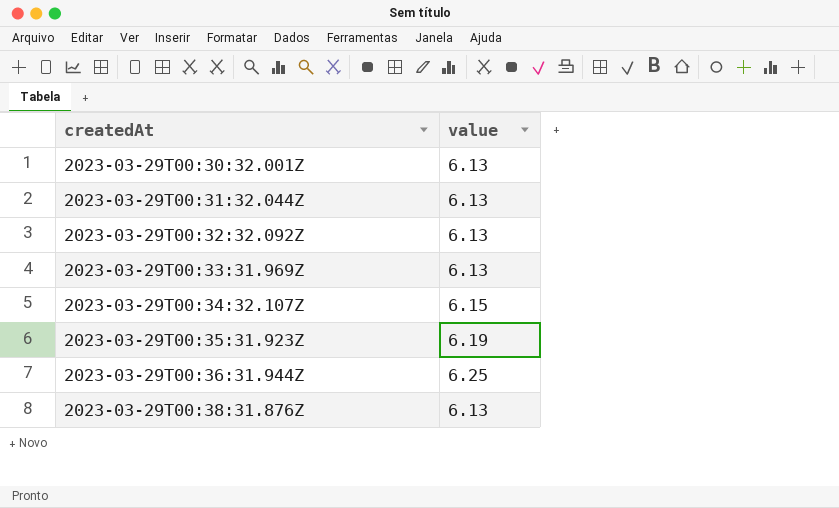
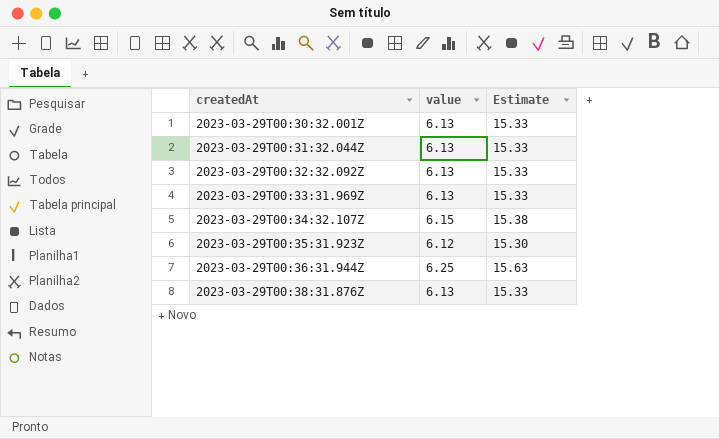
column Estimate | formula: none -> [value] * 2.5
2023-03-29T00:35:31.923Z | value: 6.19 -> 6.12

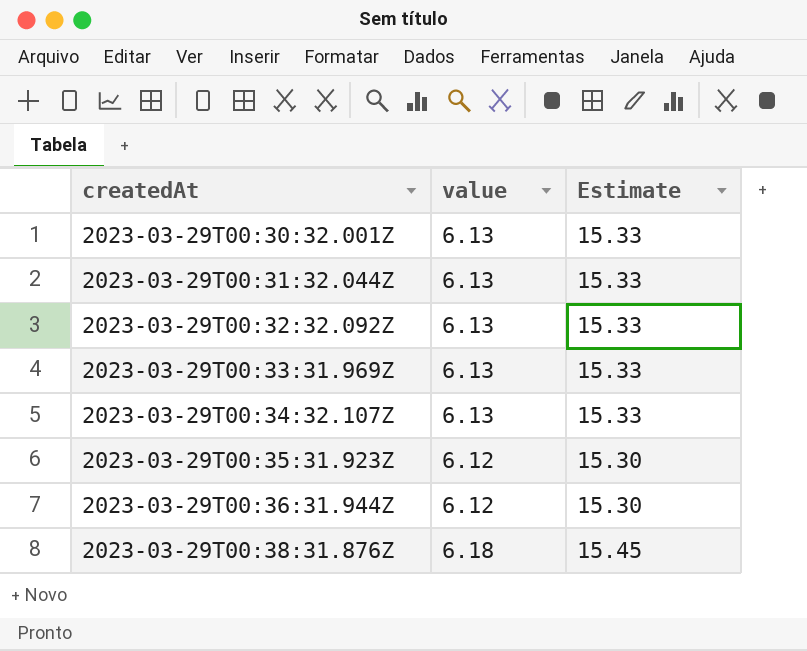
2023-03-29T00:34:32.107Z | value: 6.15 -> 6.13
2023-03-29T00:34:32.107Z | Estimate: 15.38 -> 15.33
2023-03-29T00:36:31.944Z | value: 6.25 -> 6.12
2023-03-29T00:36:31.944Z | Estimate: 15.63 -> 15.30
2023-03-29T00:38:31.876Z | value: 6.13 -> 6.18
2023-03-29T00:38:31.876Z | Estimate: 15.33 -> 15.45

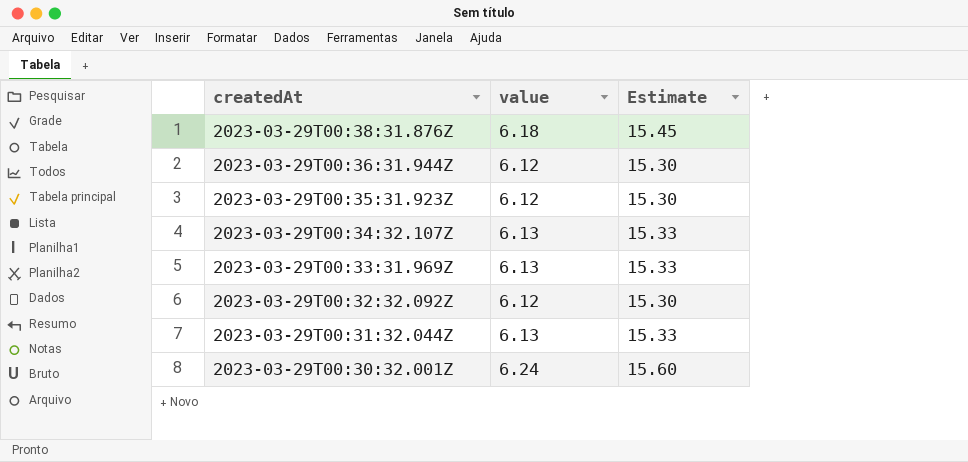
row order: createdAt ascending -> createdAt descending
2023-03-29T00:32:32.092Z | value: 6.13 -> 6.12
2023-03-29T00:32:32.092Z | Estimate: 15.33 -> 15.30
2023-03-29T00:30:32.001Z | value: 6.13 -> 6.24
2023-03-29T00:30:32.001Z | Estimate: 15.33 -> 15.60

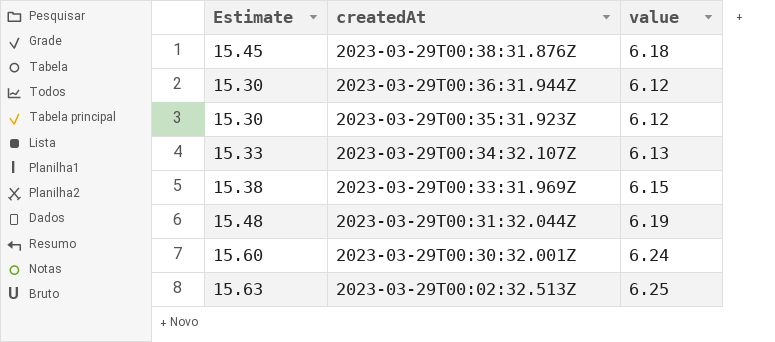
column Estimate | position: 3 -> 1
row 2023-03-29T00:32:32.092Z: 6.12 | 15.30 -> none
2023-03-29T00:33:31.969Z | Estimate: 15.33 -> 15.38
2023-03-29T00:33:31.969Z | value: 6.13 -> 6.15
2023-03-29T00:31:32.044Z | Estimate: 15.33 -> 15.48
2023-03-29T00:31:32.044Z | value: 6.13 -> 6.19
row 2023-03-29T00:02:32.513Z: none -> 15.63 | 6.25

